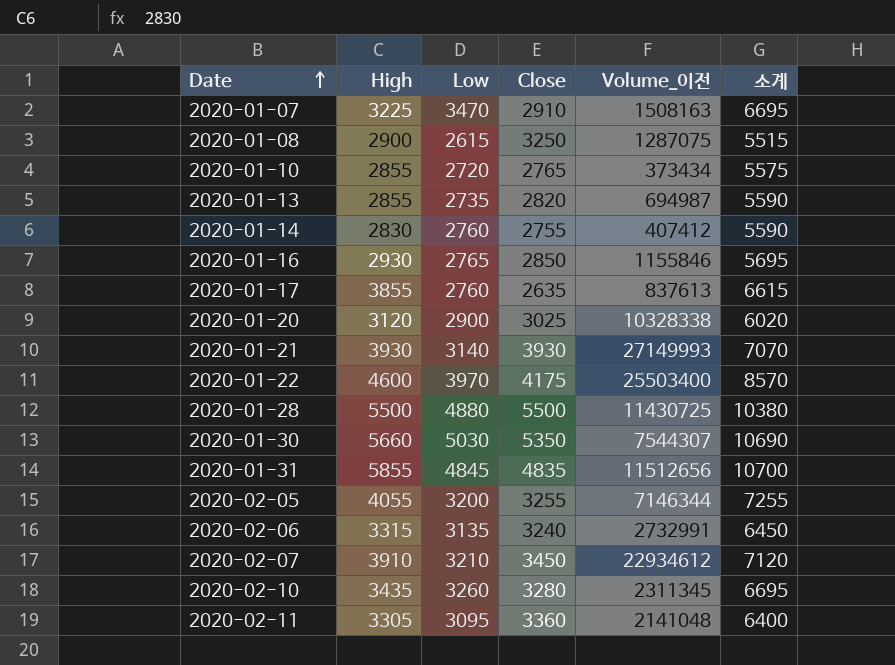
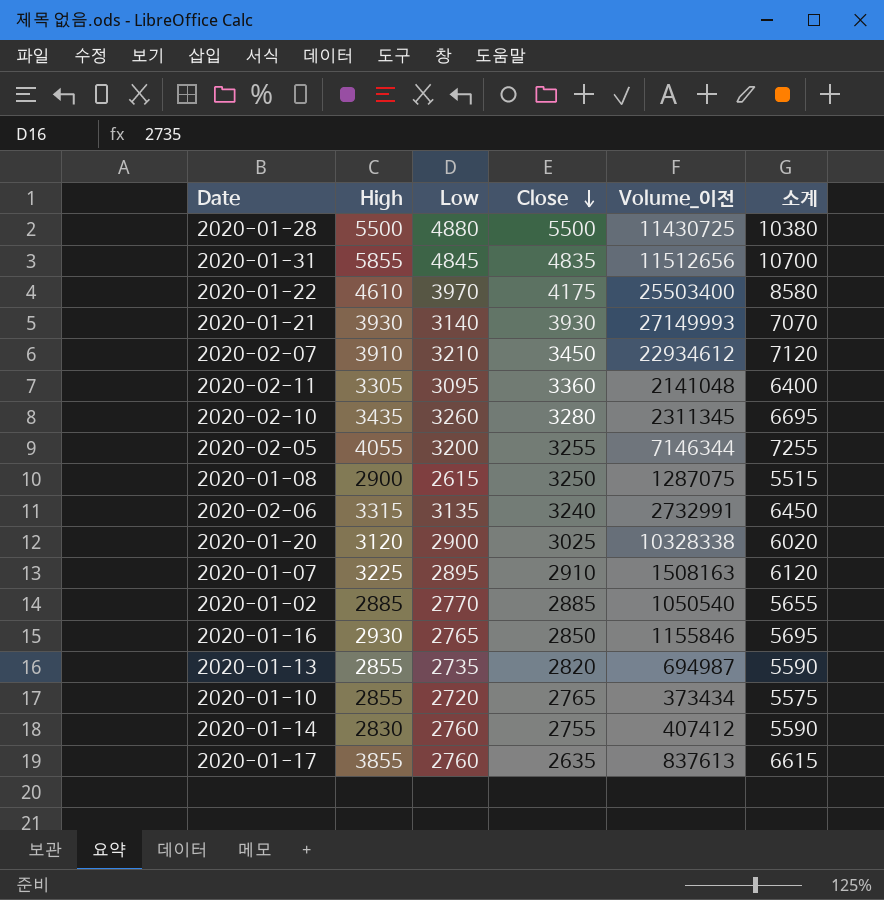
row order: Date ascending -> Close descending
row 2020-01-30: 5660 | 5030 | 5350 | 7544307 | 10690 -> none
2020-01-22 | High: 4600 -> 4610
2020-01-22 | 소계: 8570 -> 8580
2020-01-07 | Low: 3470 -> 2895
2020-01-07 | 소계: 6695 -> 6120
row 2020-01-02: none -> 2885 | 2770 | 2885 | 1050540 | 5655

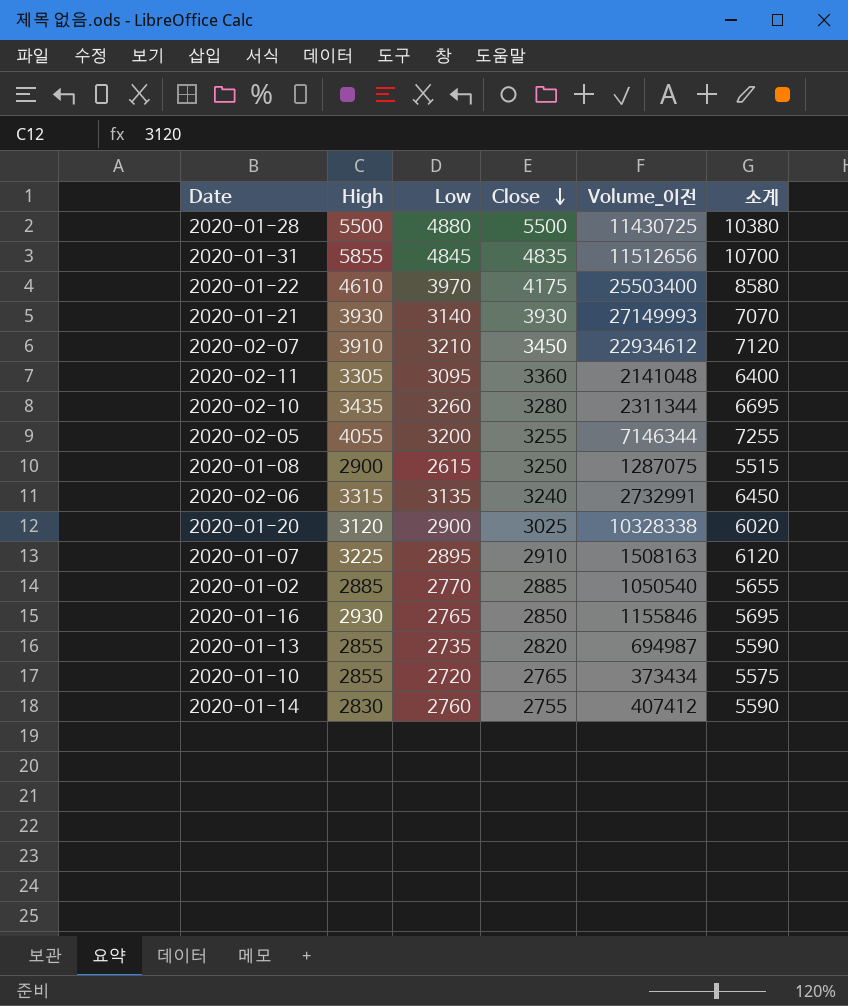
row 2020-01-17: 3855 | 2760 | 2635 | 837613 | 6615 -> none
2020-02-10 | Volume_이전: 2311345 -> 2311344

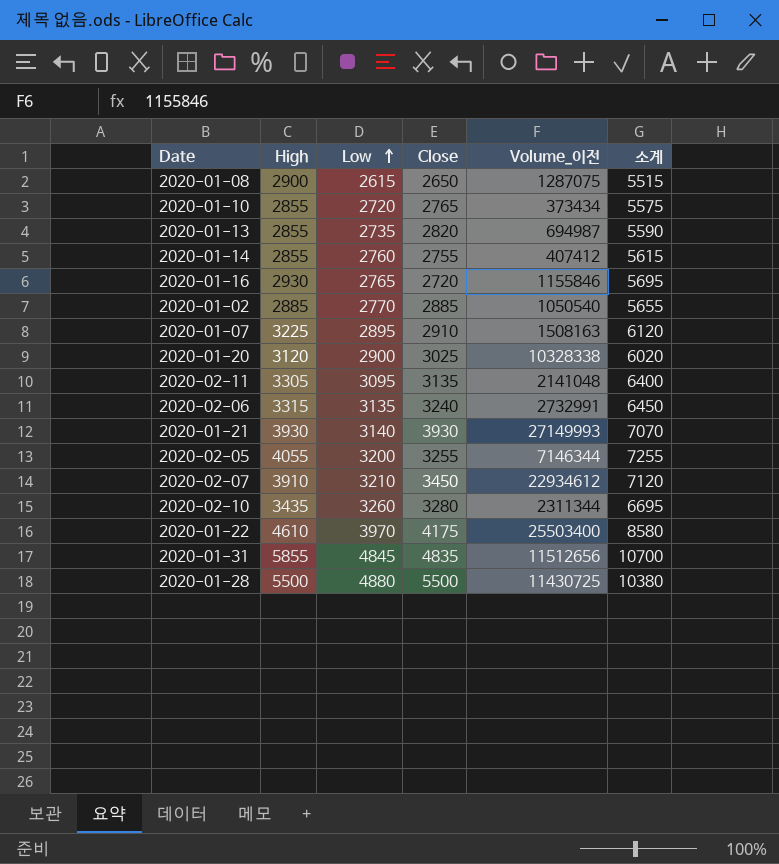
row order: Close descending -> Low ascending
2020-01-08 | Close: 3250 -> 2650
2020-01-14 | High: 2830 -> 2855
2020-01-14 | 소계: 5590 -> 5615
2020-01-16 | Close: 2850 -> 2720
2020-02-11 | Close: 3360 -> 3135

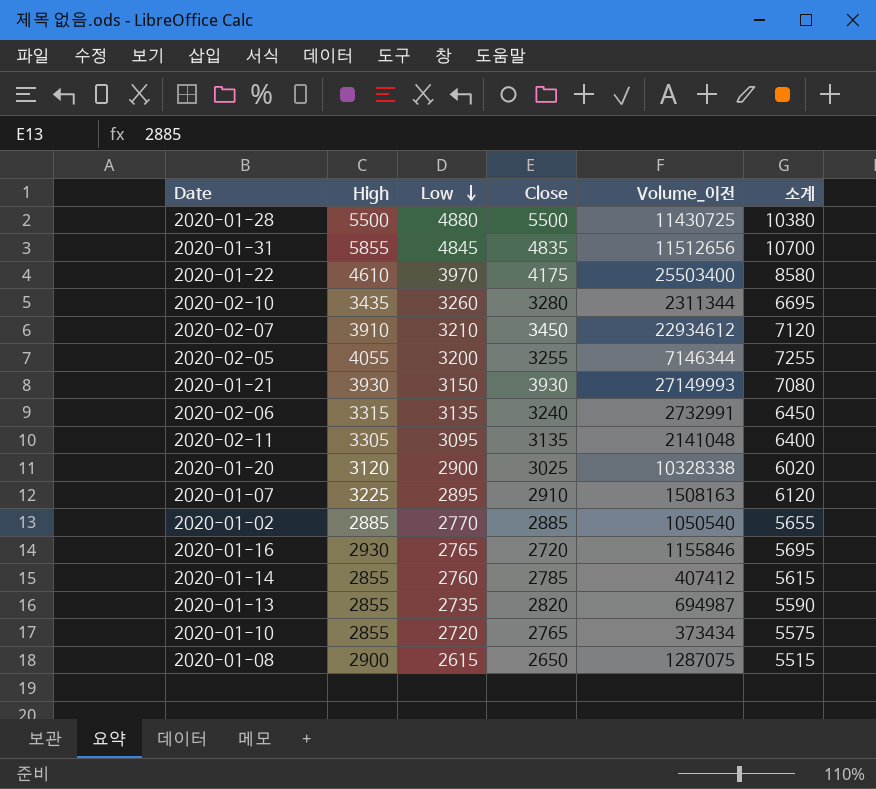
row order: Low ascending -> Low descending
2020-01-21 | Low: 3140 -> 3150
2020-01-21 | 소계: 7070 -> 7080
2020-01-14 | Close: 2755 -> 2785

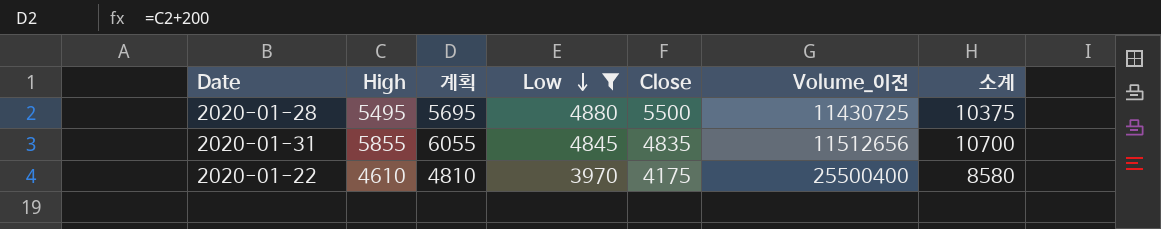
filter: none -> Low >= 3970
column 계획 | formula: none -> [High] + 200
2020-01-28 | High: 5500 -> 5495
2020-01-28 | 소계: 10380 -> 10375
2020-01-22 | Volume_이전: 25503400 -> 25500400

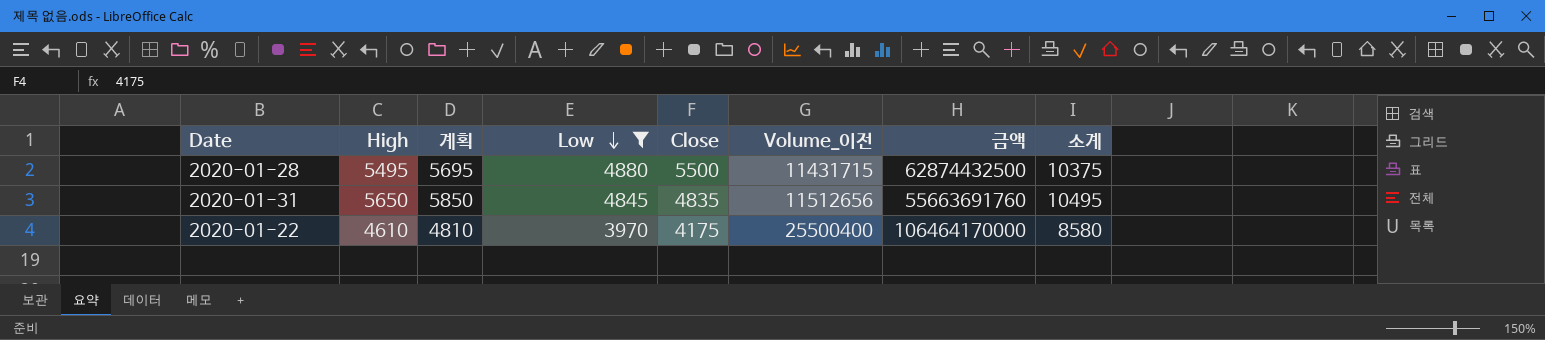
column 금액 | formula: none -> [Close] * [Volume_이전]
2020-01-28 | Volume_이전: 11430725 -> 11431715
2020-01-31 | High: 5855 -> 5650
2020-01-31 | 계획: 6055 -> 5850
2020-01-31 | 소계: 10700 -> 10495

